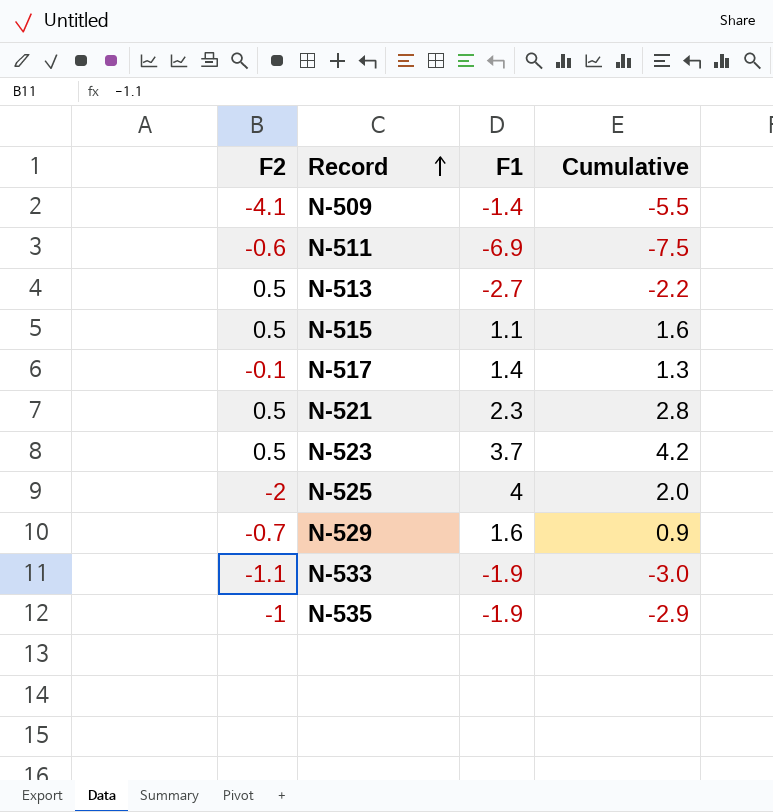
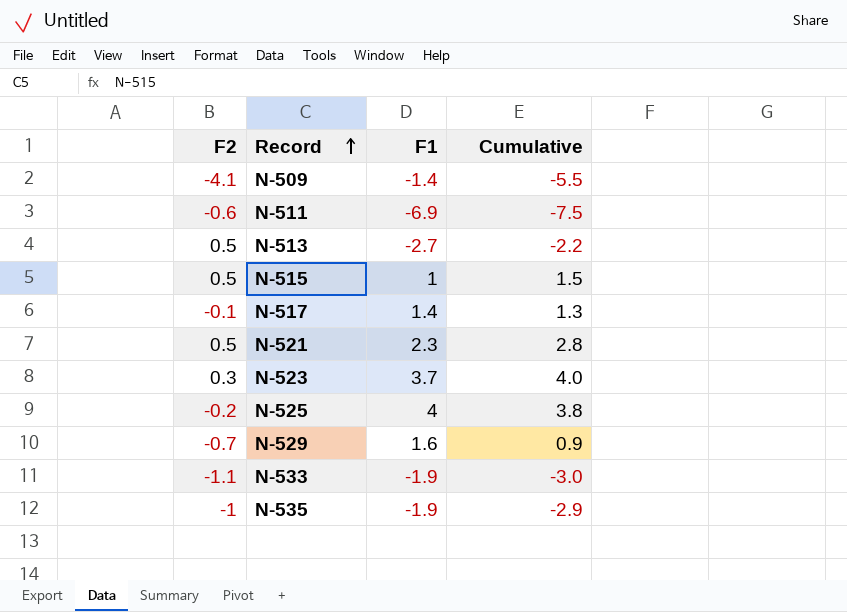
N-515 | F1: 1.1 -> 1
N-515 | Cumulative: 1.6 -> 1.5
N-523 | F2: 0.5 -> 0.3
N-523 | Cumulative: 4.2 -> 4.0
N-525 | F2: -2 -> -0.2
N-525 | Cumulative: 2.0 -> 3.8

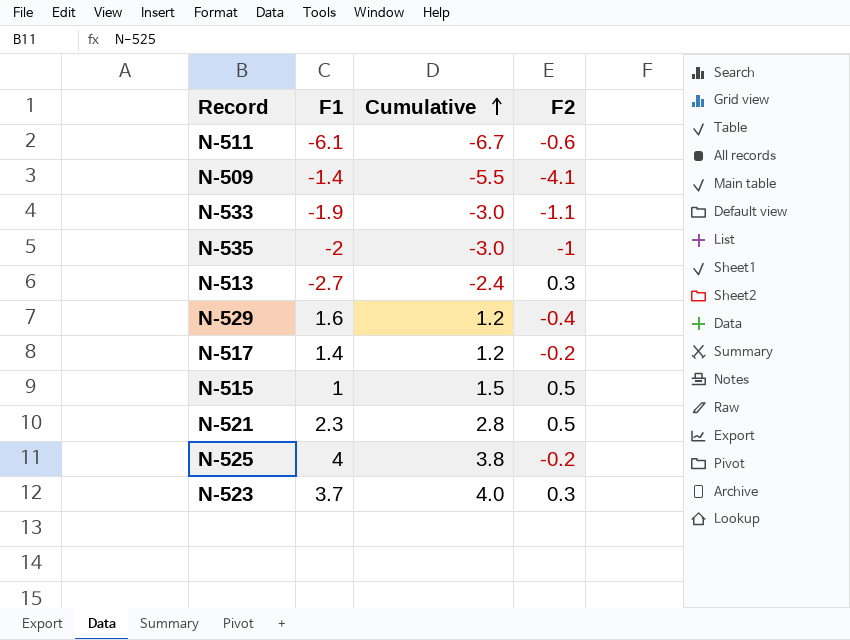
row order: Record ascending -> Cumulative ascending
column F2 | position: 1 -> 4
N-511 | F1: -6.9 -> -6.1
N-511 | Cumulative: -7.5 -> -6.7
N-535 | F1: -1.9 -> -2
N-535 | Cumulative: -2.9 -> -3.0
N-513 | Cumulative: -2.2 -> -2.4
N-513 | F2: 0.5 -> 0.3
N-529 | Cumulative: 0.9 -> 1.2
N-529 | F2: -0.7 -> -0.4
N-517 | Cumulative: 1.3 -> 1.2
N-517 | F2: -0.1 -> -0.2

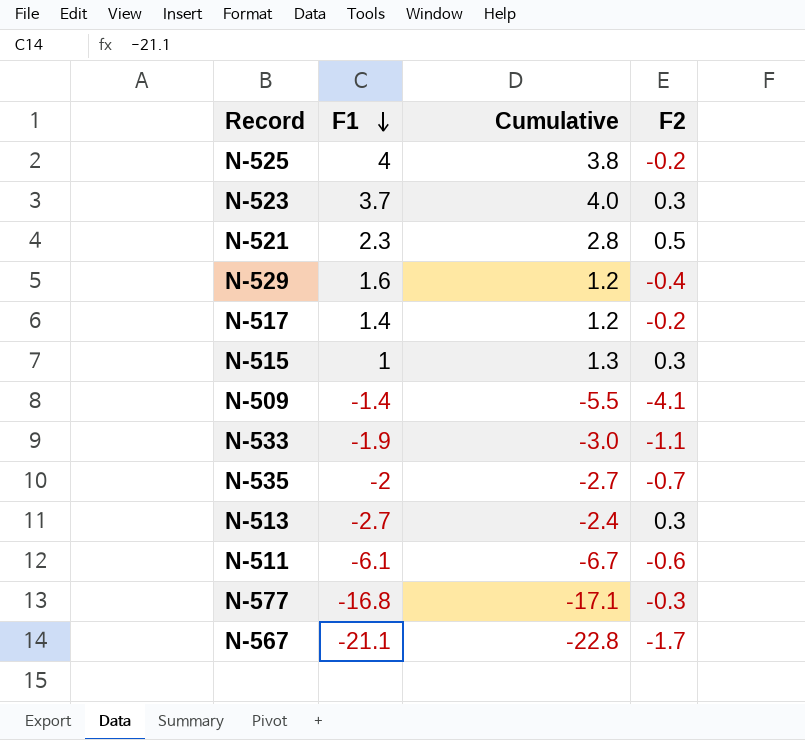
row order: Cumulative ascending -> F1 descending
N-515 | Cumulative: 1.5 -> 1.3
N-515 | F2: 0.5 -> 0.3
N-535 | Cumulative: -3.0 -> -2.7
N-535 | F2: -1 -> -0.7
row N-577: none -> -16.8 | -17.1 | -0.3
row N-567: none -> -21.1 | -22.8 | -1.7

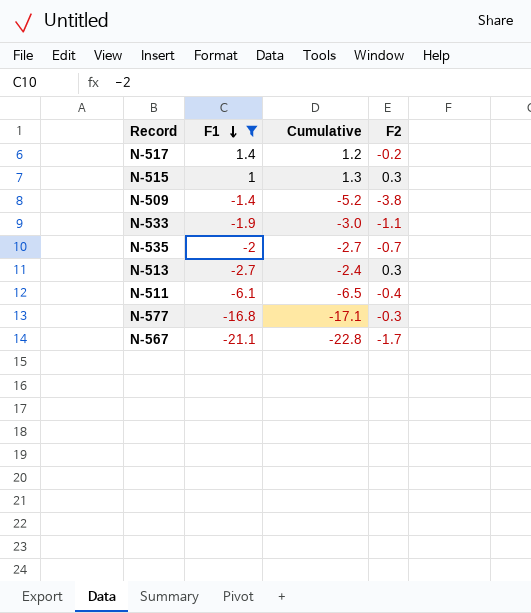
filter: none -> F1 <= 1.4
N-509 | Cumulative: -5.5 -> -5.2
N-509 | F2: -4.1 -> -3.8
N-511 | Cumulative: -6.7 -> -6.5
N-511 | F2: -0.6 -> -0.4

